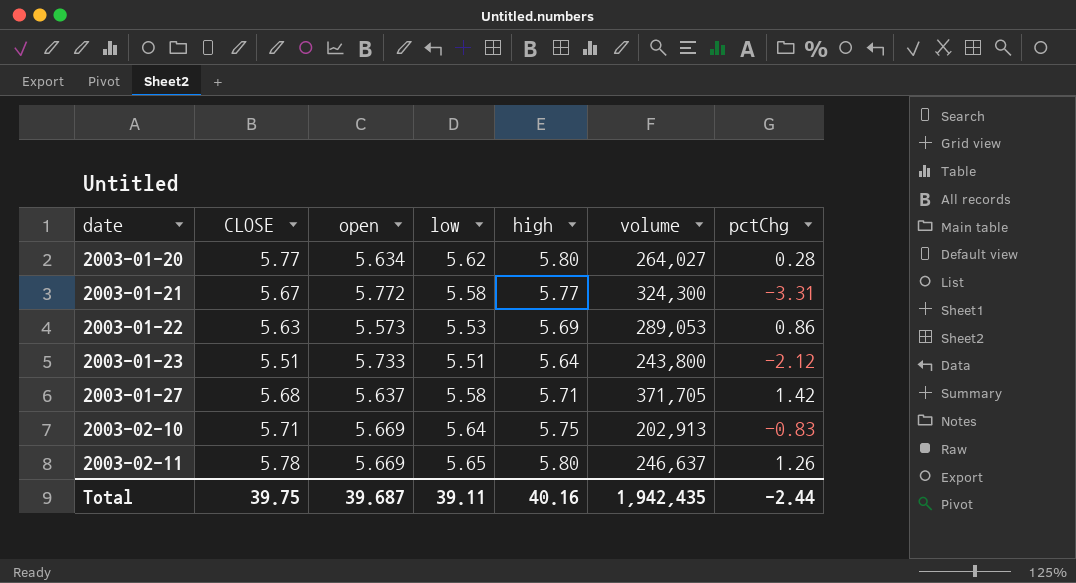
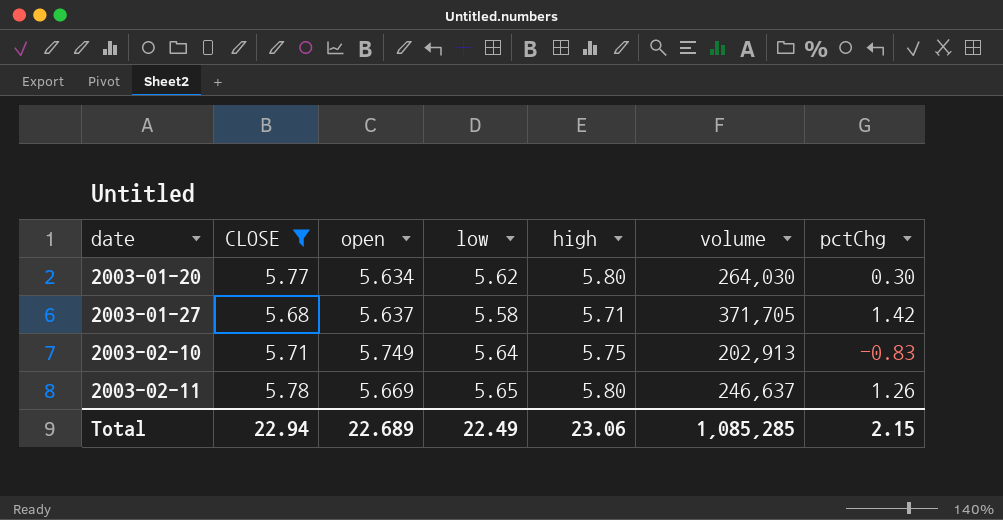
filter: none -> CLOSE >= 5.68
2003-01-20 | volume: 264,027 -> 264,030
2003-01-20 | pctChg: 0.28 -> 0.30
2003-02-10 | open: 5.669 -> 5.749
Total | CLOSE: 39.75 -> 22.94
Total | open: 39.687 -> 22.689
Total | low: 39.11 -> 22.49
Total | high: 40.16 -> 23.06
Total | volume: 1,942,435 -> 1,085,285
Total | pctChg: -2.44 -> 2.15

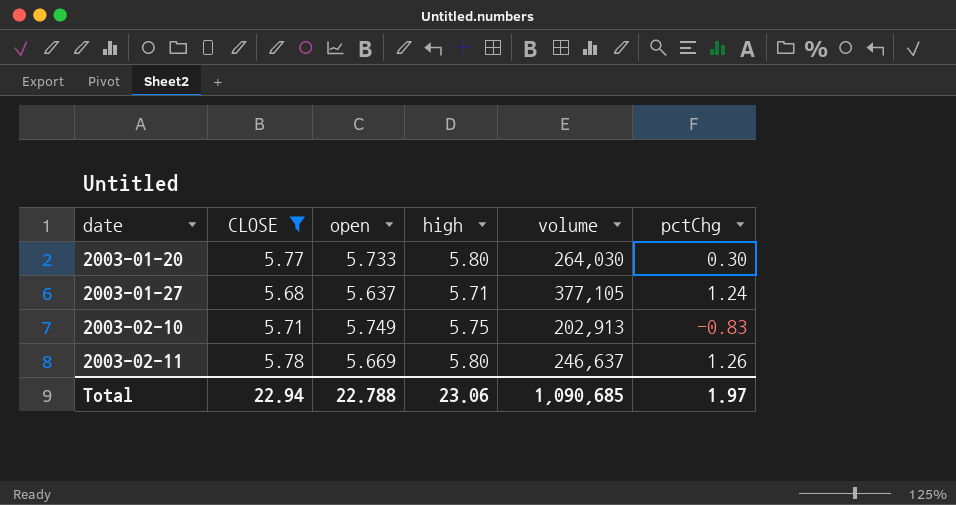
column low | position: 4 -> none
2003-01-20 | open: 5.634 -> 5.733
2003-01-27 | volume: 371,705 -> 377,105
2003-01-27 | pctChg: 1.42 -> 1.24
Total | open: 22.689 -> 22.788
Total | volume: 1,085,285 -> 1,090,685
Total | pctChg: 2.15 -> 1.97

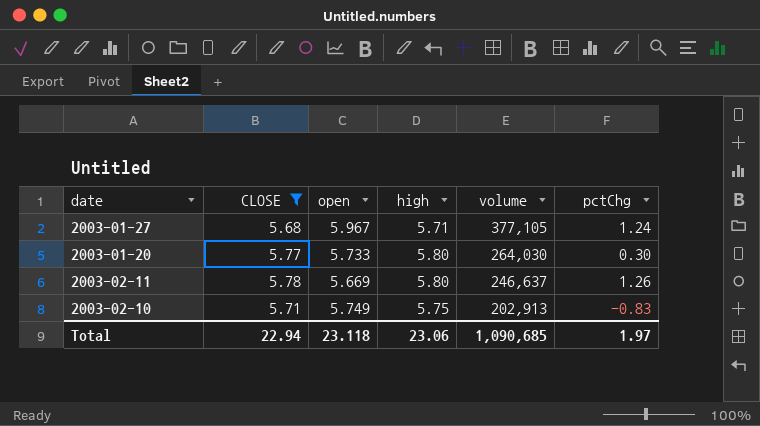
row order: date ascending -> volume descending
2003-01-27 | open: 5.637 -> 5.967
Total | open: 22.788 -> 23.118

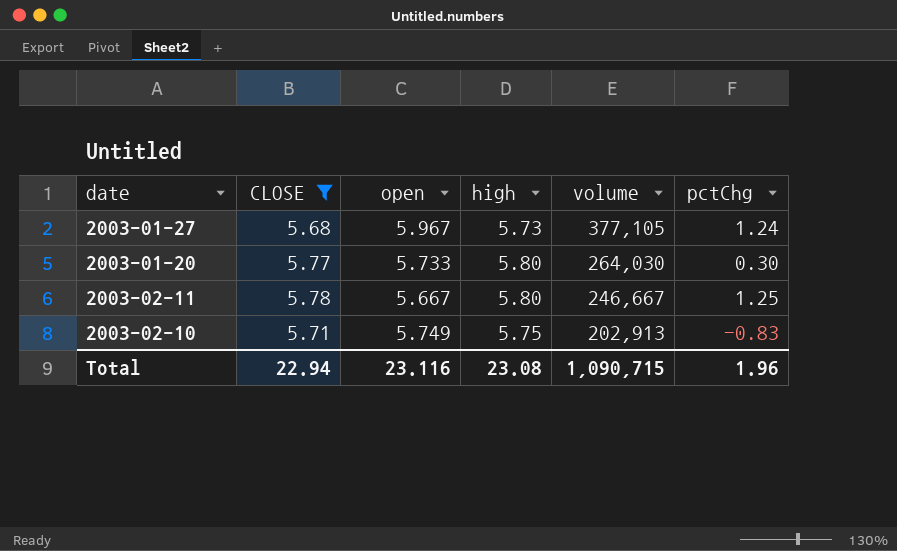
2003-01-27 | high: 5.71 -> 5.73
2003-02-11 | open: 5.669 -> 5.667
2003-02-11 | volume: 246,637 -> 246,667
2003-02-11 | pctChg: 1.26 -> 1.25
Total | open: 23.118 -> 23.116
Total | high: 23.06 -> 23.08
Total | volume: 1,090,685 -> 1,090,715
Total | pctChg: 1.97 -> 1.96

